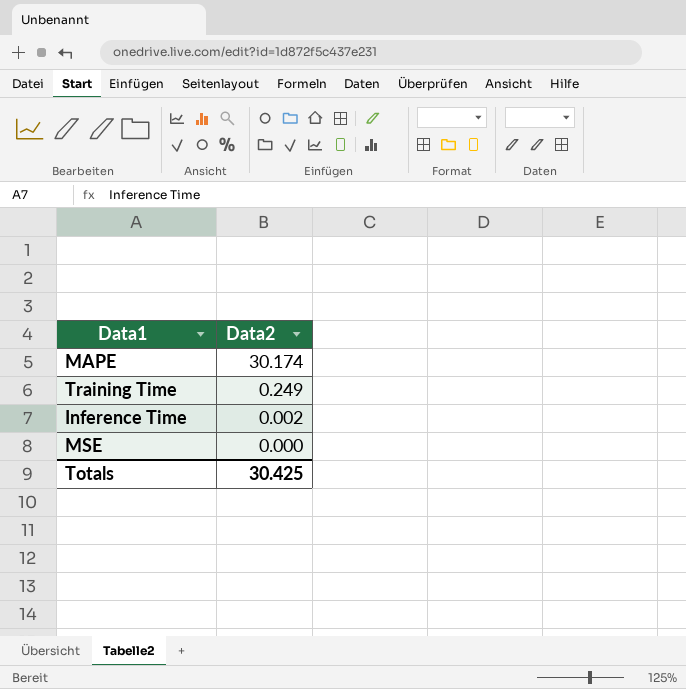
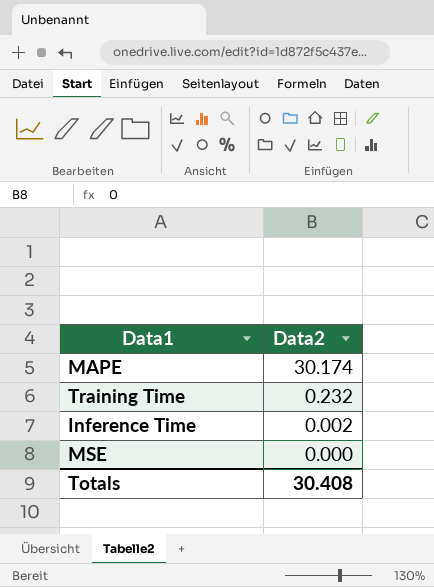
Training Time | Data2: 0.249 -> 0.232
Totals | Data2: 30.425 -> 30.408

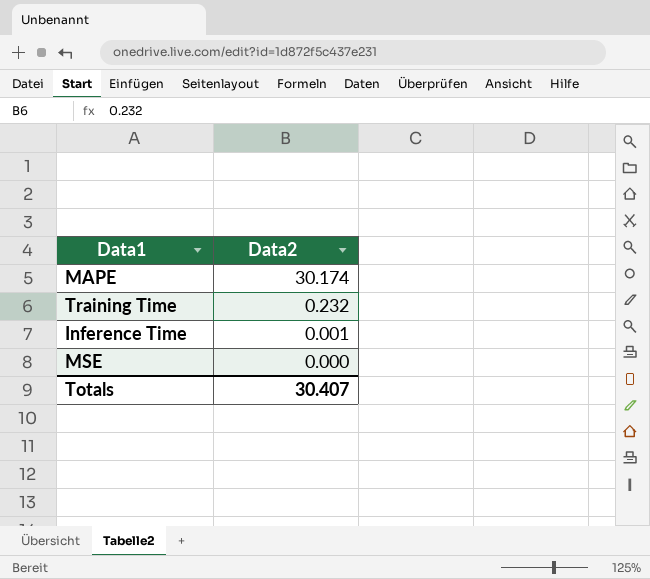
Inference Time | Data2: 0.002 -> 0.001
Totals | Data2: 30.408 -> 30.407

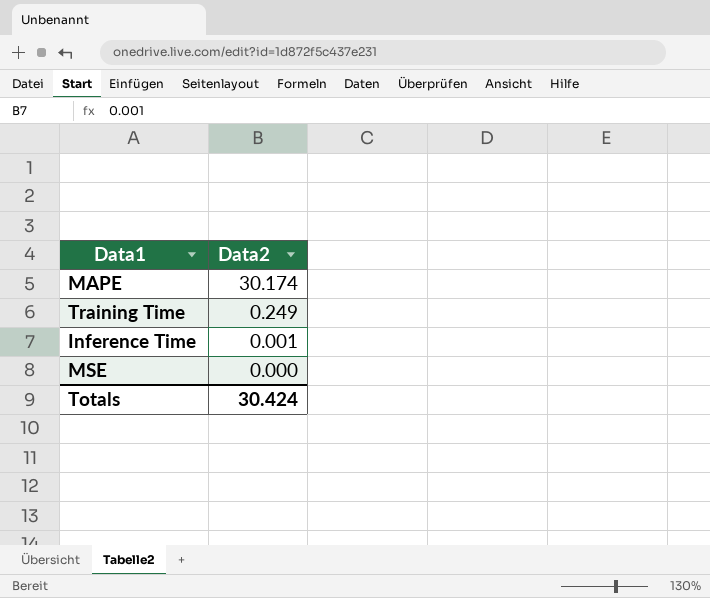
Training Time | Data2: 0.232 -> 0.249
Totals | Data2: 30.407 -> 30.424

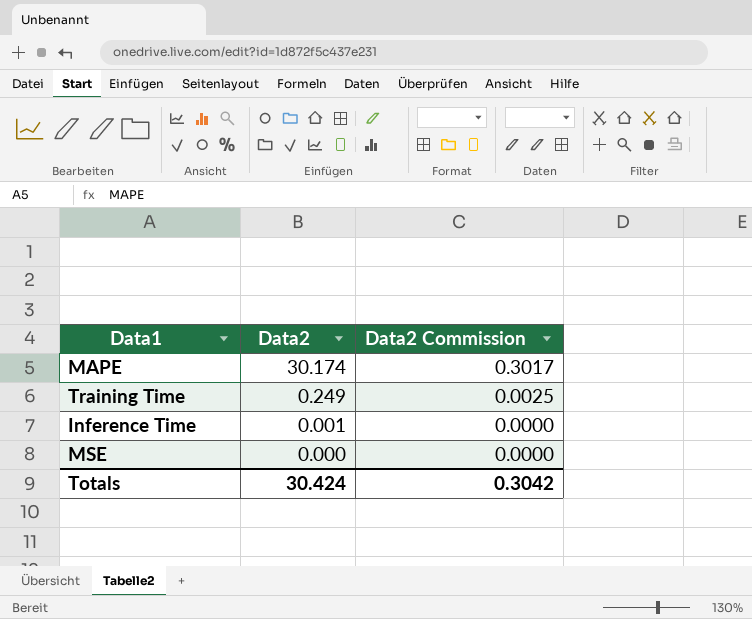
column Data2 Commission | formula: none -> [Data2] * 0.01

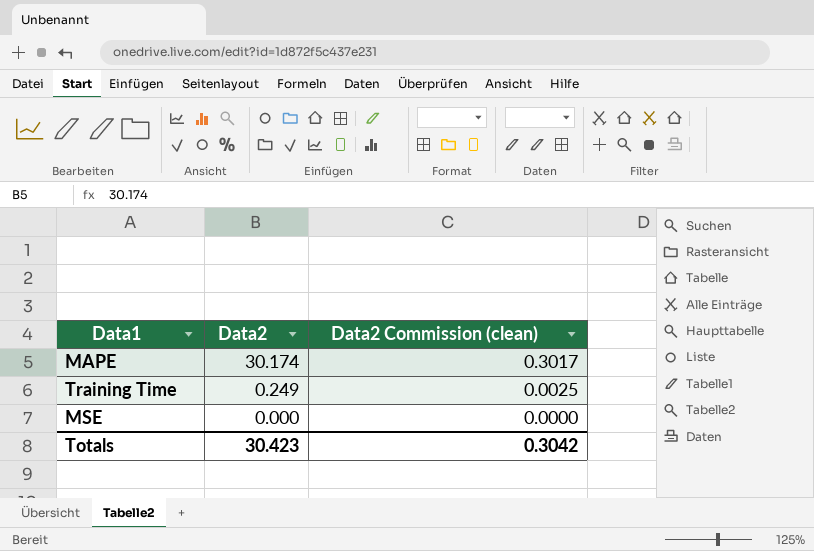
column name: Data2 Commission -> Data2 Commission (clean)
row Inference Time: 0.001 | 0.0000 -> none
Totals | Data2: 30.424 -> 30.423

